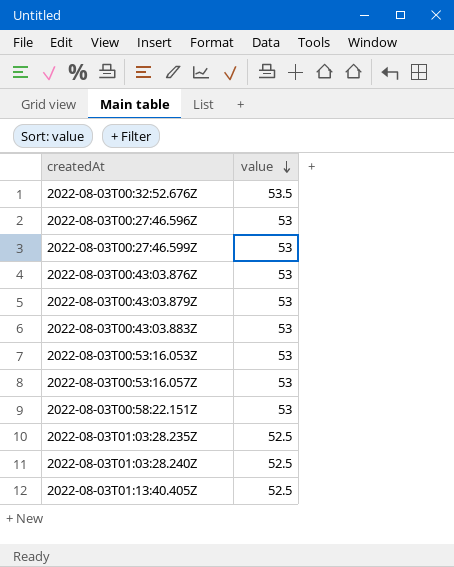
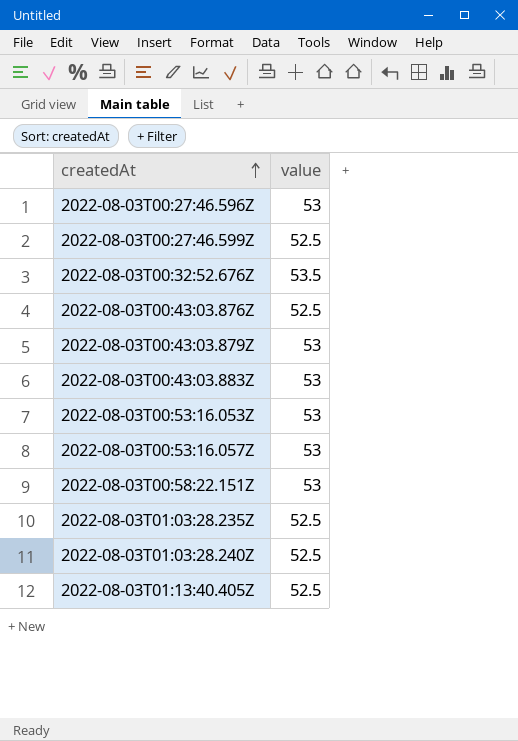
row order: value descending -> createdAt ascending
2022-08-03T00:27:46.599Z | value: 53 -> 52.5
2022-08-03T00:43:03.876Z | value: 53 -> 52.5

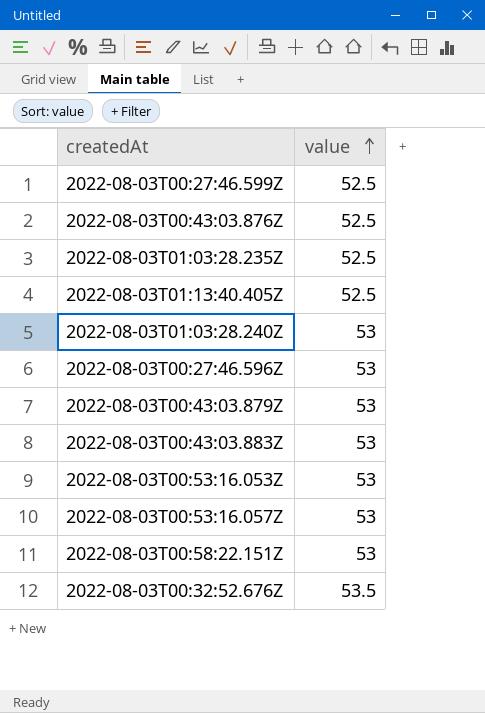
row order: createdAt ascending -> value ascending
2022-08-03T01:03:28.240Z | value: 52.5 -> 53

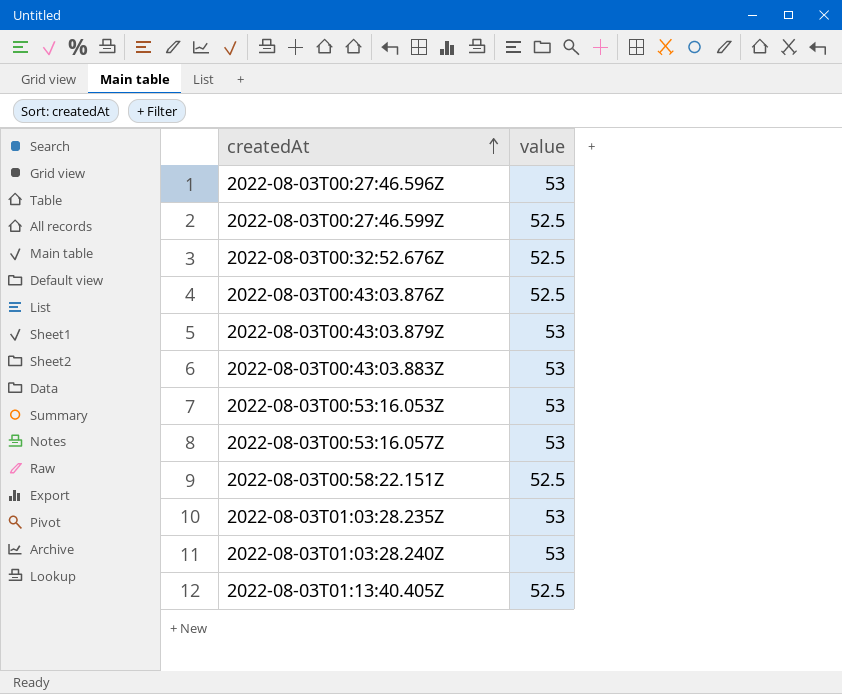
row order: value ascending -> createdAt ascending
2022-08-03T00:32:52.676Z | value: 53.5 -> 52.5
2022-08-03T00:58:22.151Z | value: 53 -> 52.5
2022-08-03T01:03:28.235Z | value: 52.5 -> 53

